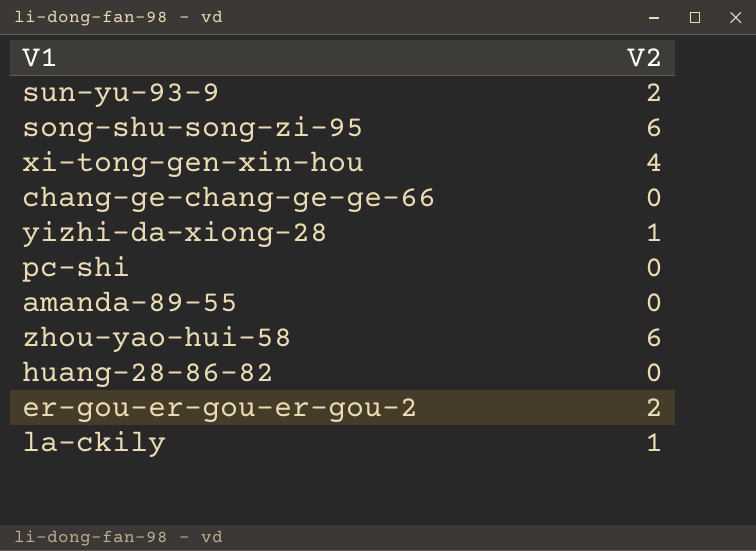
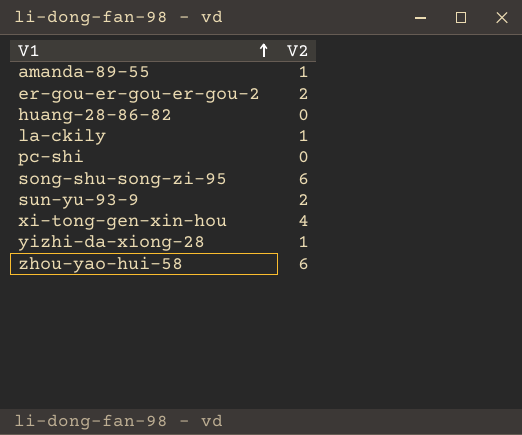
row order: none -> V1 ascending
row chang-ge-chang-ge-ge-66: 0 -> none
amanda-89-55 | V2: 0 -> 1

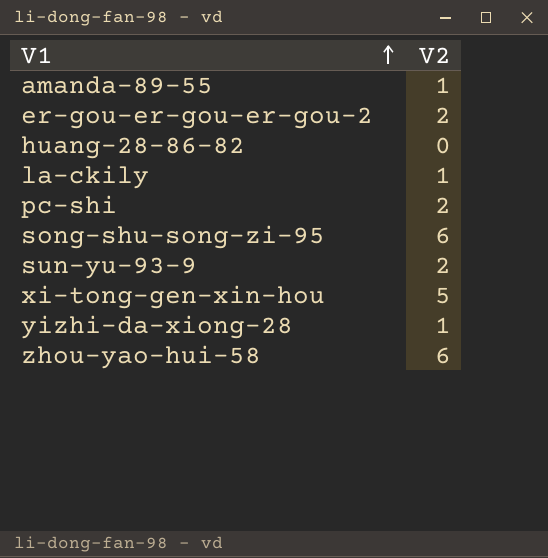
pc-shi | V2: 0 -> 2
xi-tong-gen-xin-hou | V2: 4 -> 5

